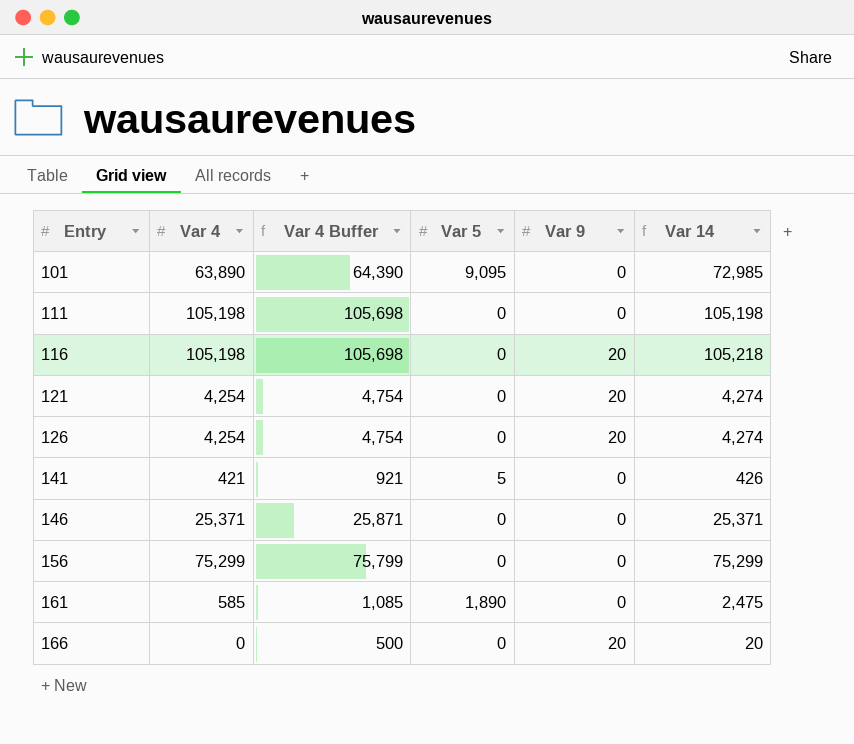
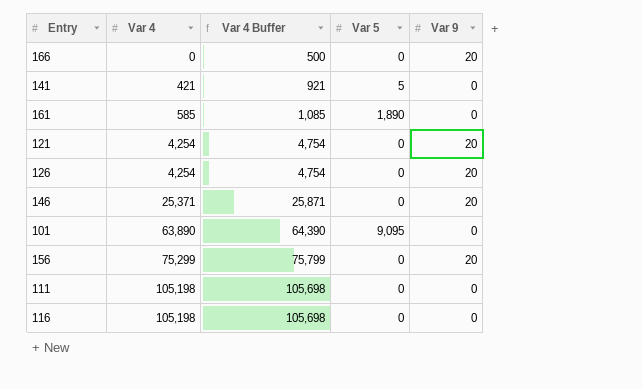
row order: Entry ascending -> Var 4 ascending
column Var 14 | formula: [Var 4] + [Var 5] + [Var 9] -> none
146 | Var 9: 0 -> 20
156 | Var 9: 0 -> 20
116 | Var 9: 20 -> 0

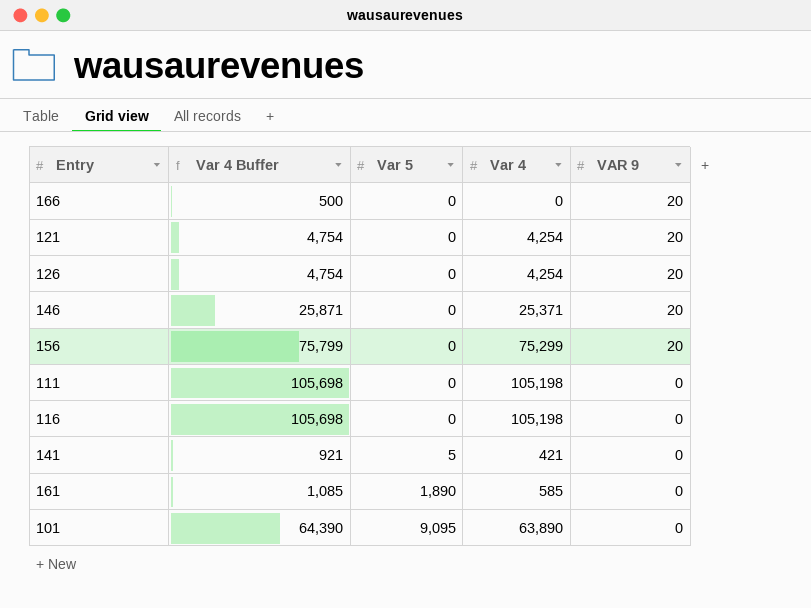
row order: Var 4 ascending -> Var 5 ascending
column Var 4 | position: 2 -> 4
column name: Var 9 -> VAR 9

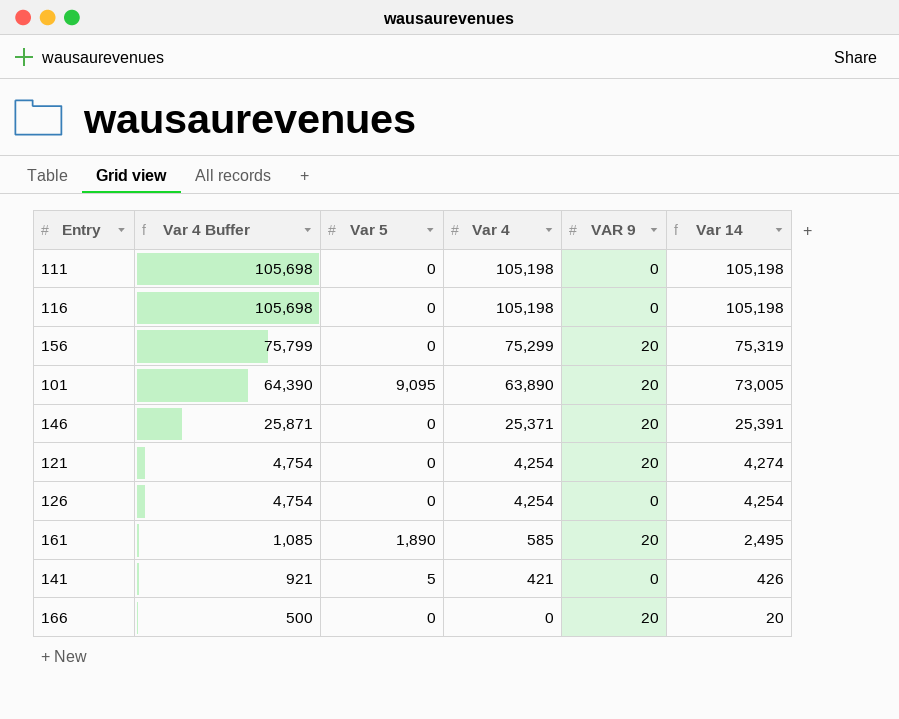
row order: Var 5 ascending -> Var 4 Buffer descending
column Var 14 | formula: none -> [Var 5] + [Var 4] + [VAR 9]
101 | VAR 9: 0 -> 20
126 | VAR 9: 20 -> 0
161 | VAR 9: 0 -> 20

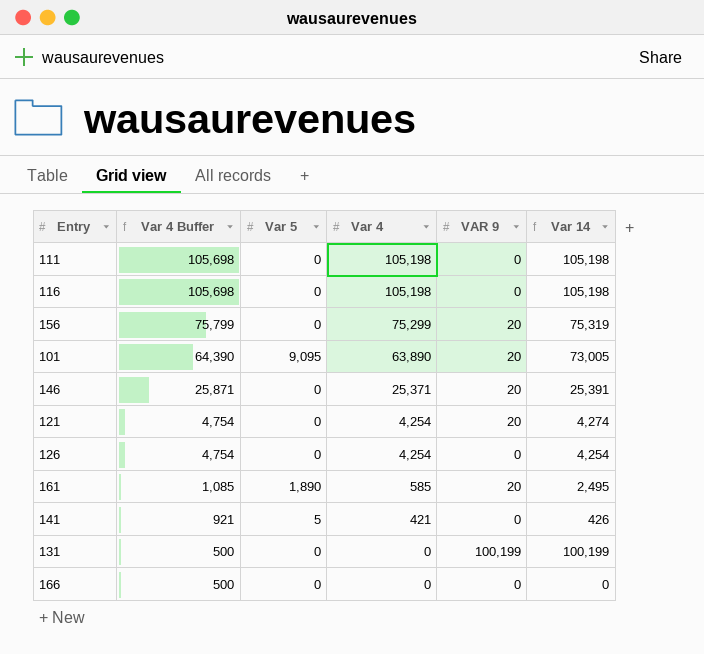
row 131: none -> 500 | 0 | 0 | 100,199 | 100,199
166 | VAR 9: 20 -> 0
166 | Var 14: 20 -> 0

